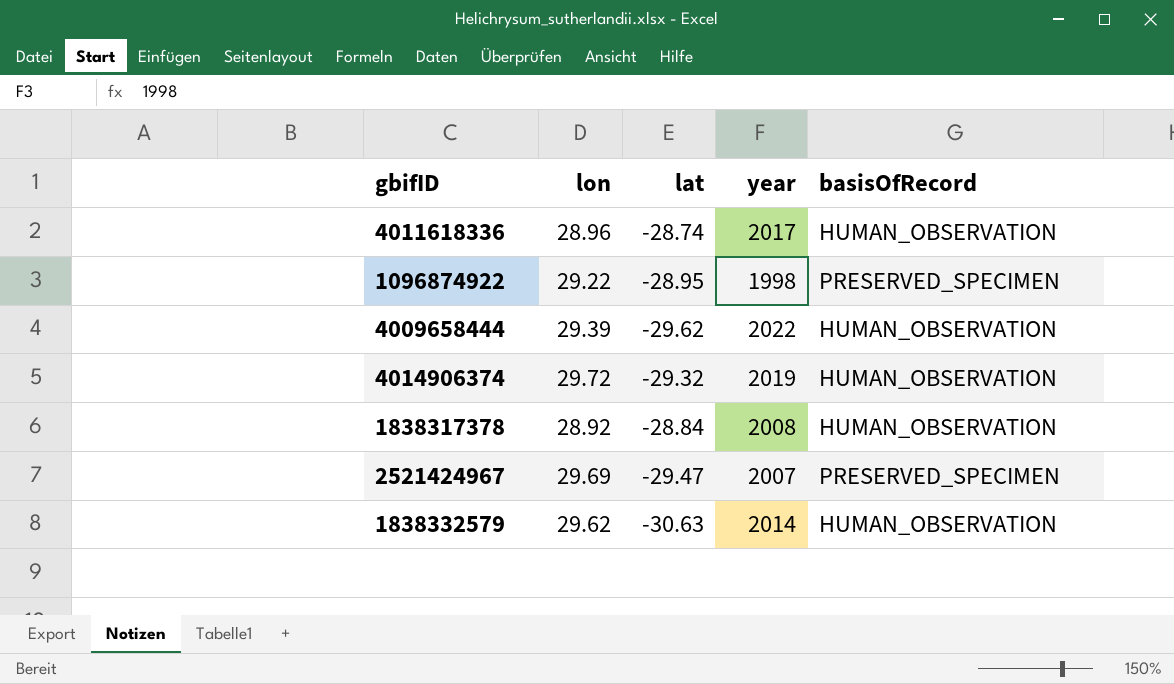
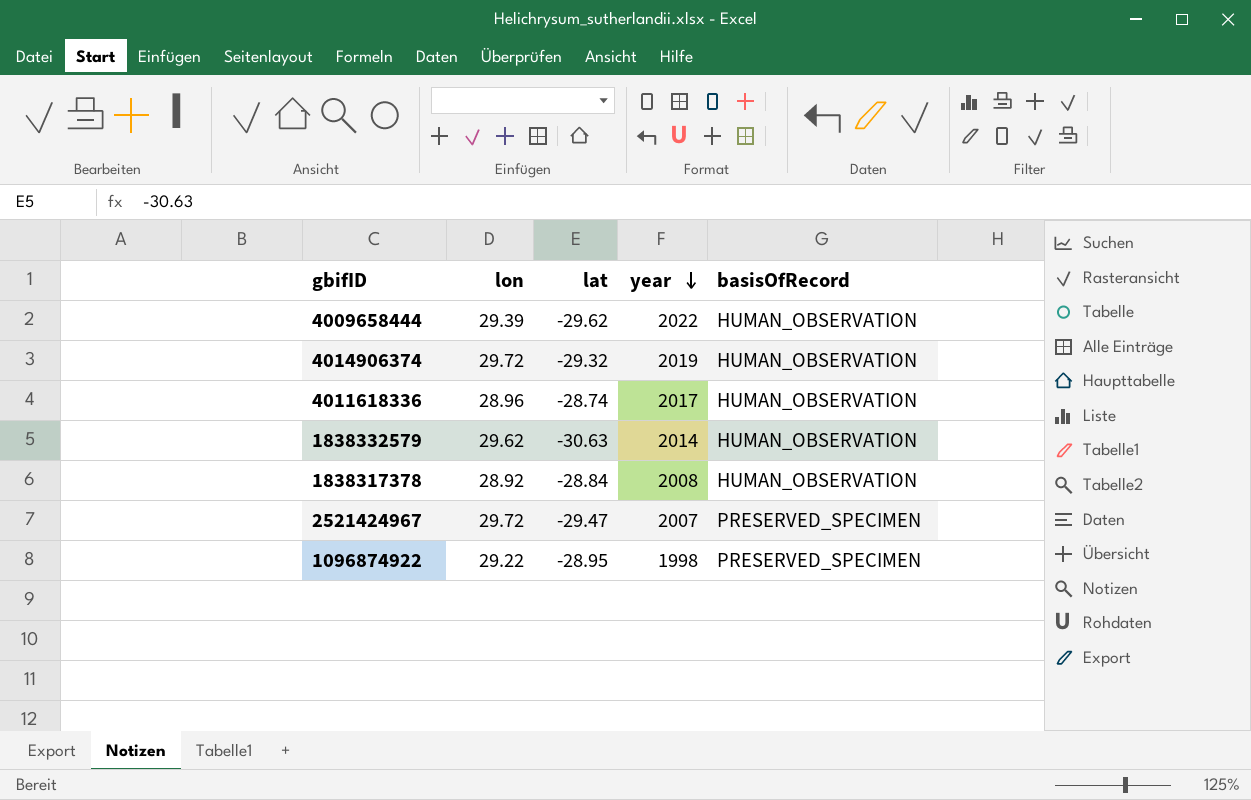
row order: none -> year descending
2521424967 | lon: 29.69 -> 29.72

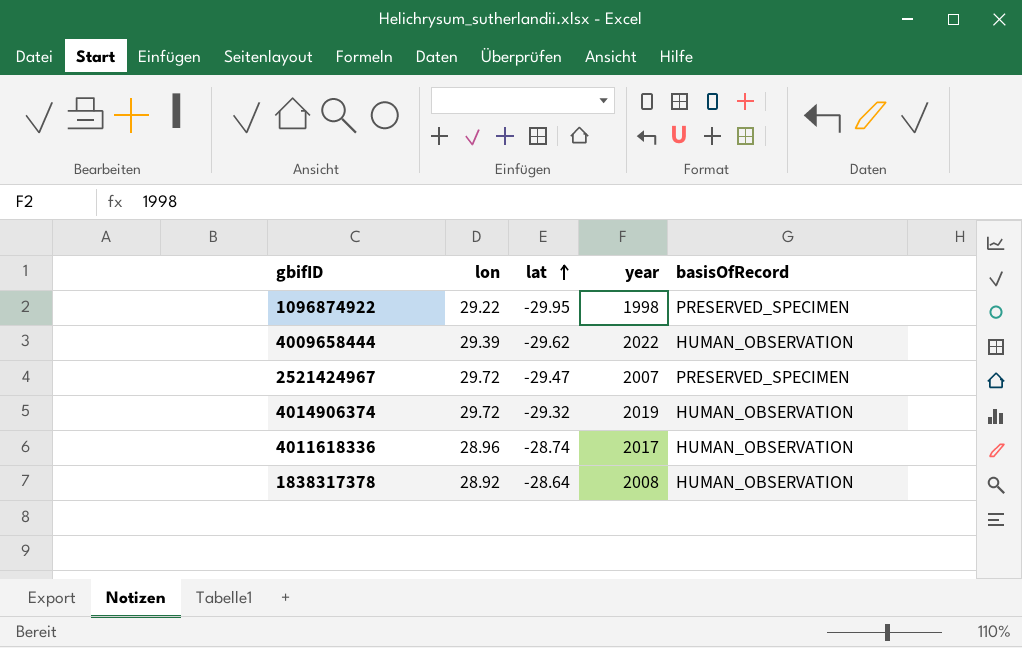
row order: year descending -> lat ascending
row 1838332579: 29.62 | -30.63 | 2014 | HUMAN_OBSERVATION -> none
1096874922 | lat: -28.95 -> -29.95
1838317378 | lat: -28.84 -> -28.64

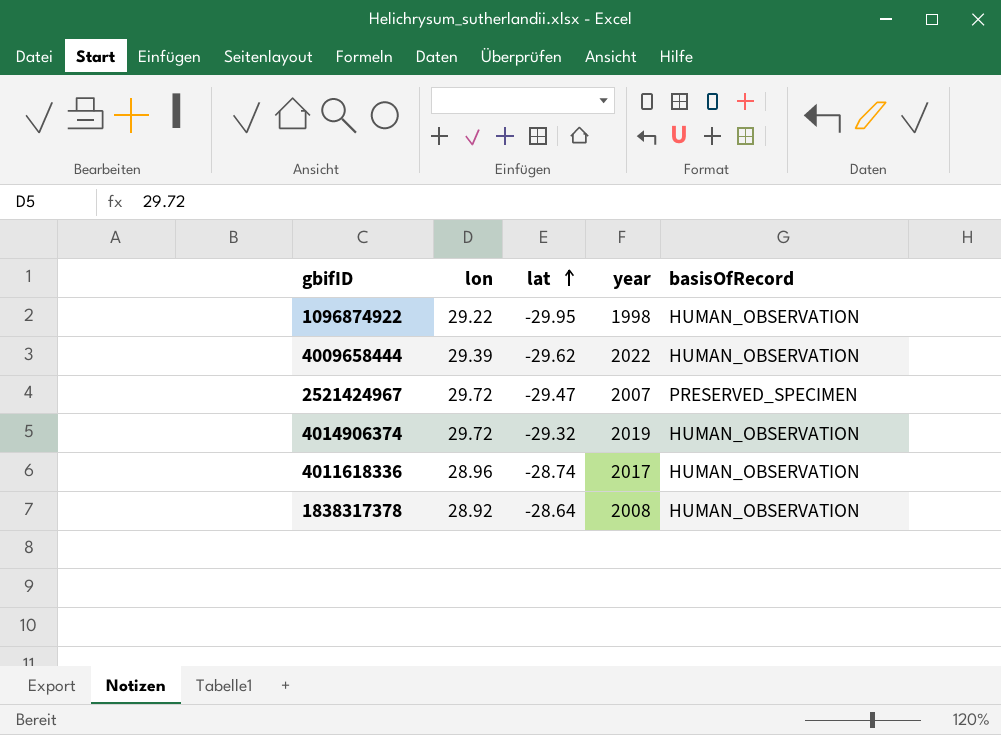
1096874922 | basisOfRecord: PRESERVED_SPECIMEN -> HUMAN_OBSERVATION

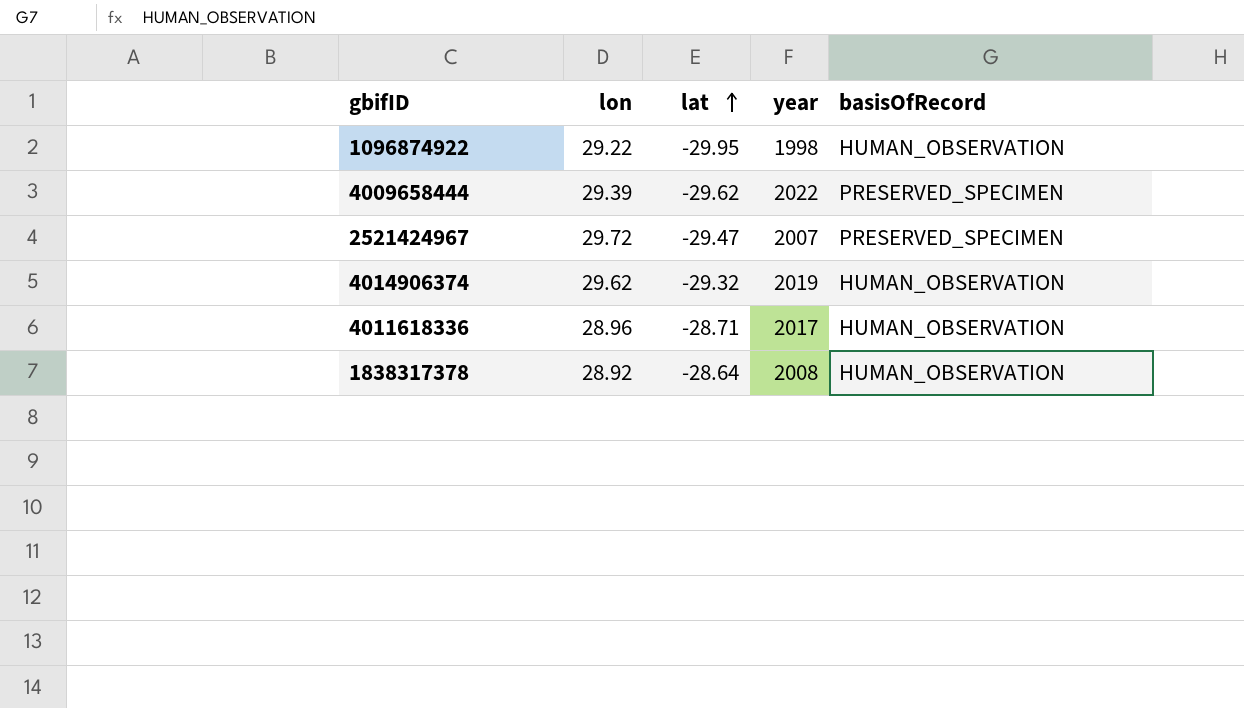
4009658444 | basisOfRecord: HUMAN_OBSERVATION -> PRESERVED_SPECIMEN
4014906374 | lon: 29.72 -> 29.62
4011618336 | lat: -28.74 -> -28.71

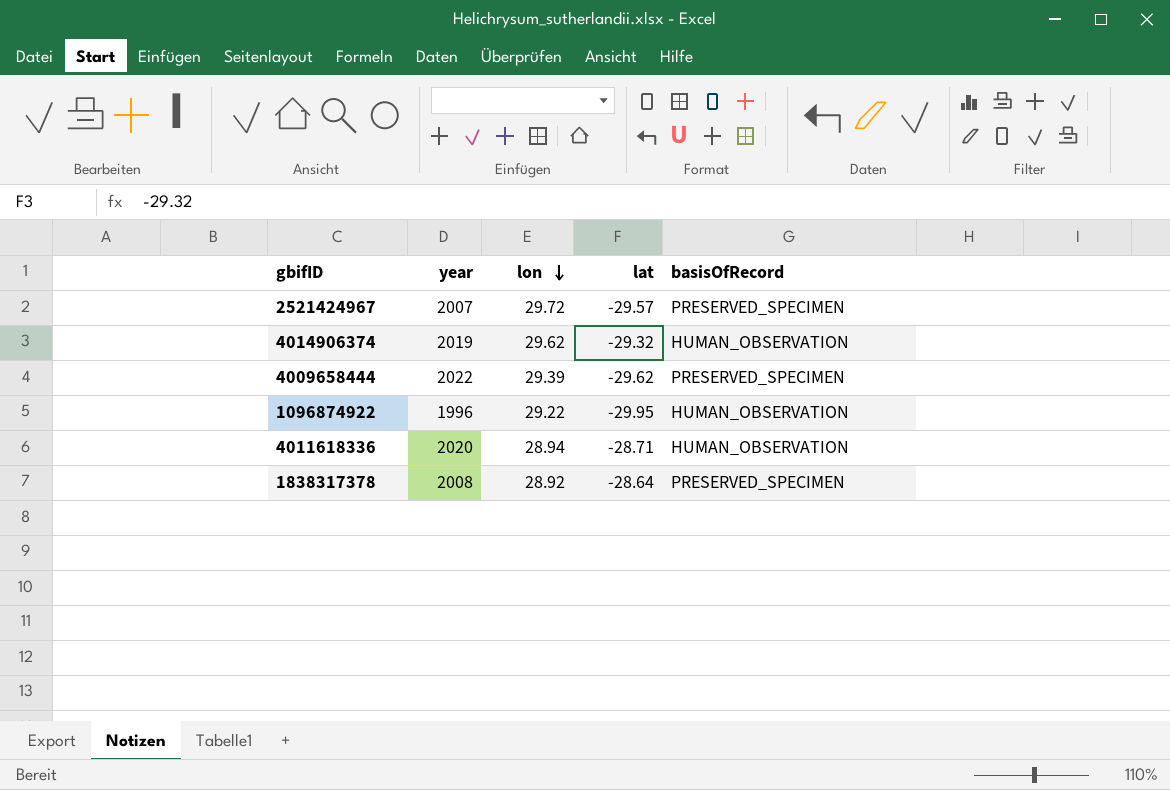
row order: lat ascending -> lon descending
column year | position: 4 -> 2
2521424967 | lat: -29.47 -> -29.57
1096874922 | year: 1998 -> 1996
4011618336 | year: 2017 -> 2020
4011618336 | lon: 28.96 -> 28.94
1838317378 | basisOfRecord: HUMAN_OBSERVATION -> PRESERVED_SPECIMEN

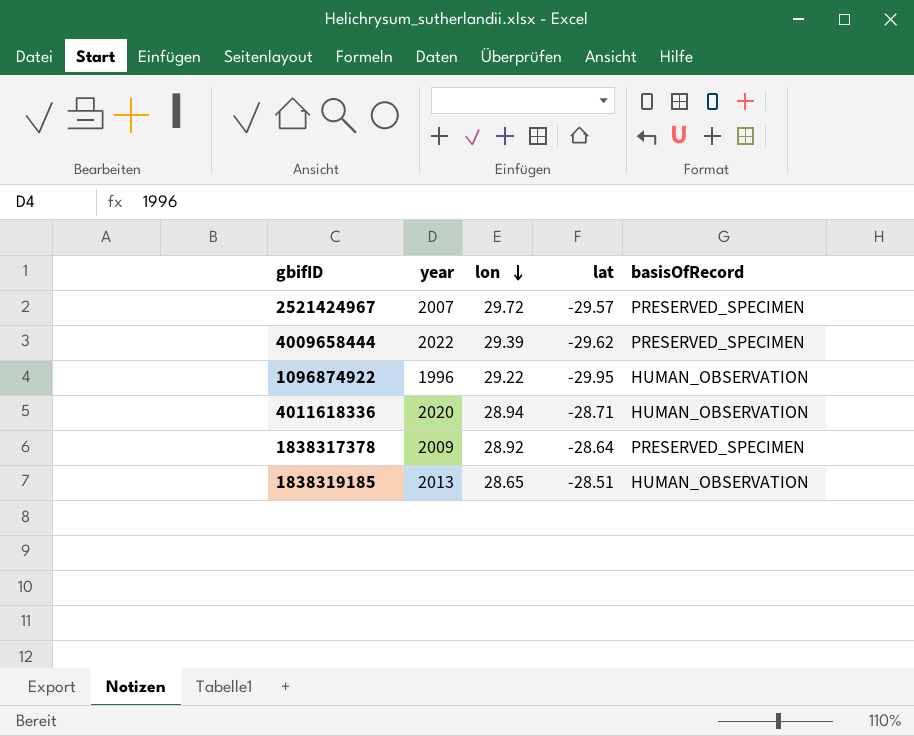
row 4014906374: 2019 | 29.62 | -29.32 | HUMAN_OBSERVATION -> none
1838317378 | year: 2008 -> 2009
row 1838319185: none -> 2013 | 28.65 | -28.51 | HUMAN_OBSERVATION

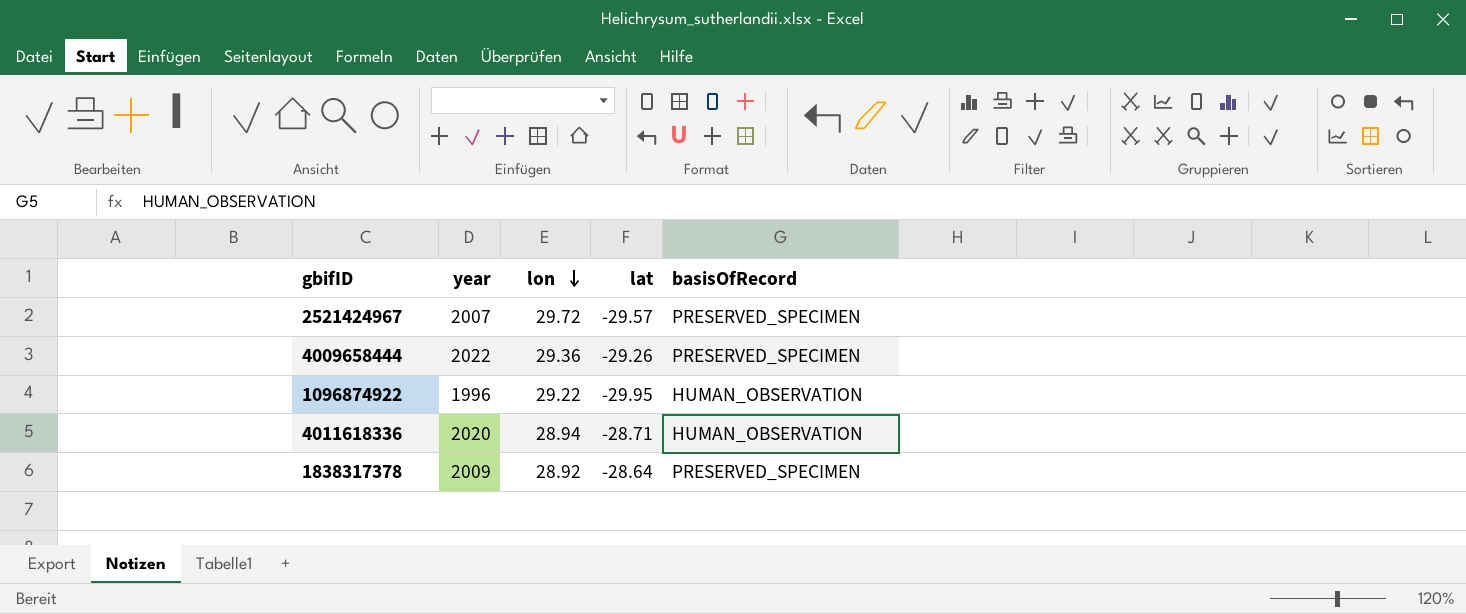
row 1838319185: 2013 | 28.65 | -28.51 | HUMAN_OBSERVATION -> none
4009658444 | lon: 29.39 -> 29.36
4009658444 | lat: -29.62 -> -29.26

